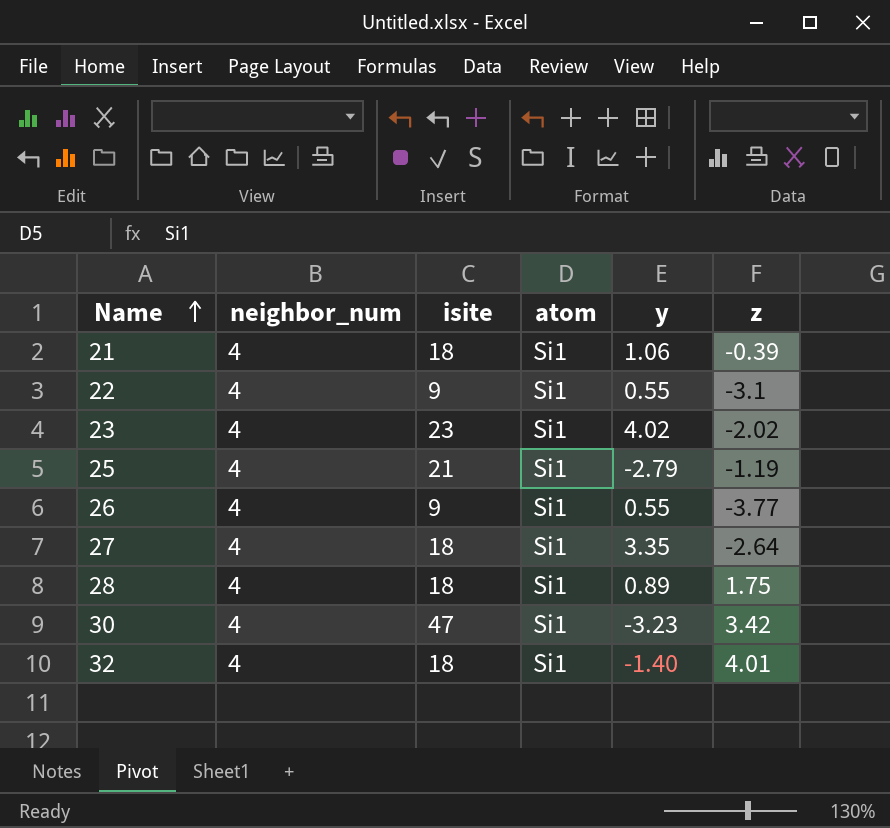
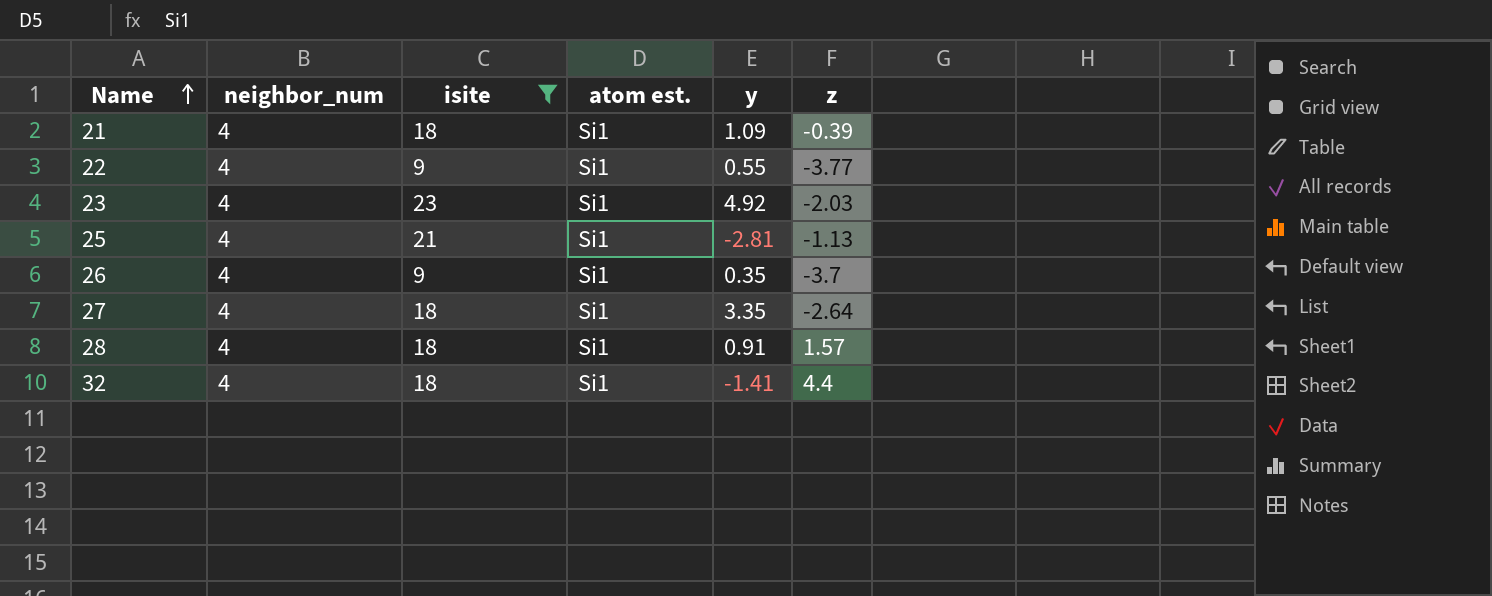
filter: none -> isite != 47
column name: atom -> atom est.
21 | y: 1.06 -> 1.09
22 | z: -3.1 -> -3.77
23 | y: 4.02 -> 4.92
23 | z: -2.02 -> -2.03
25 | y: -2.79 -> -2.81
25 | z: -1.19 -> -1.13
26 | y: 0.55 -> 0.35
26 | z: -3.77 -> -3.7
28 | y: 0.89 -> 0.91
28 | z: 1.75 -> 1.57
32 | y: -1.40 -> -1.41
32 | z: 4.01 -> 4.4

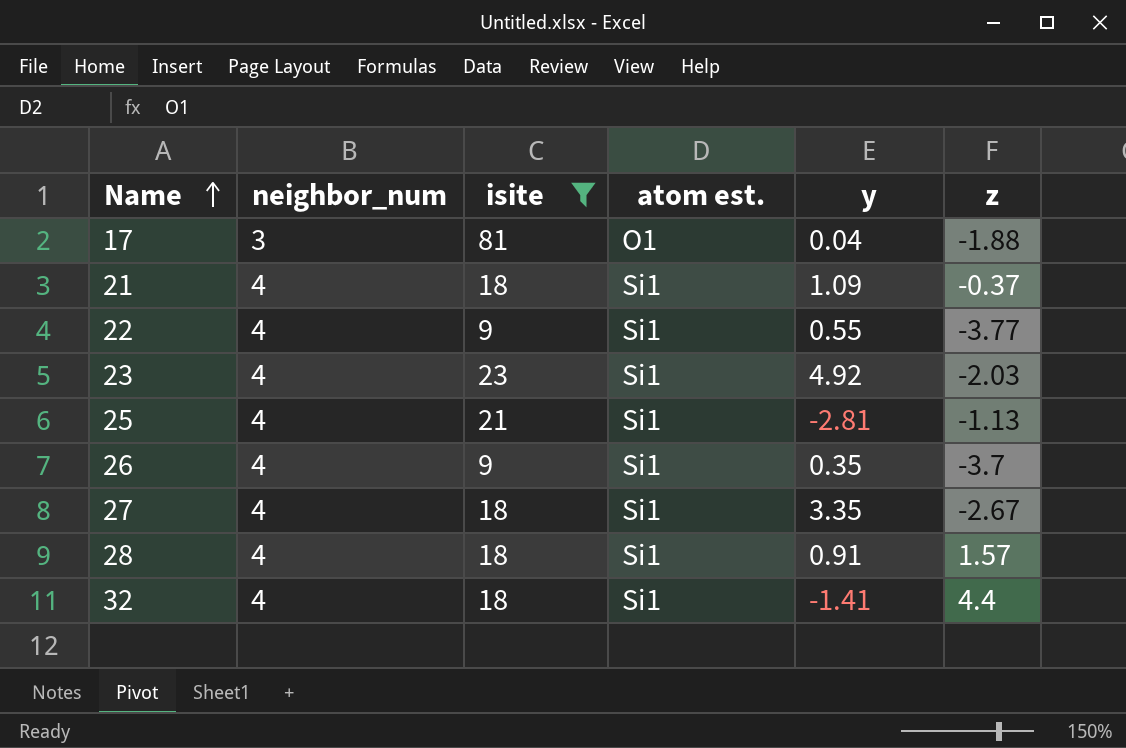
row 17: none -> 3 | 81 | O1 | 0.04 | -1.88
21 | z: -0.39 -> -0.37
27 | z: -2.64 -> -2.67

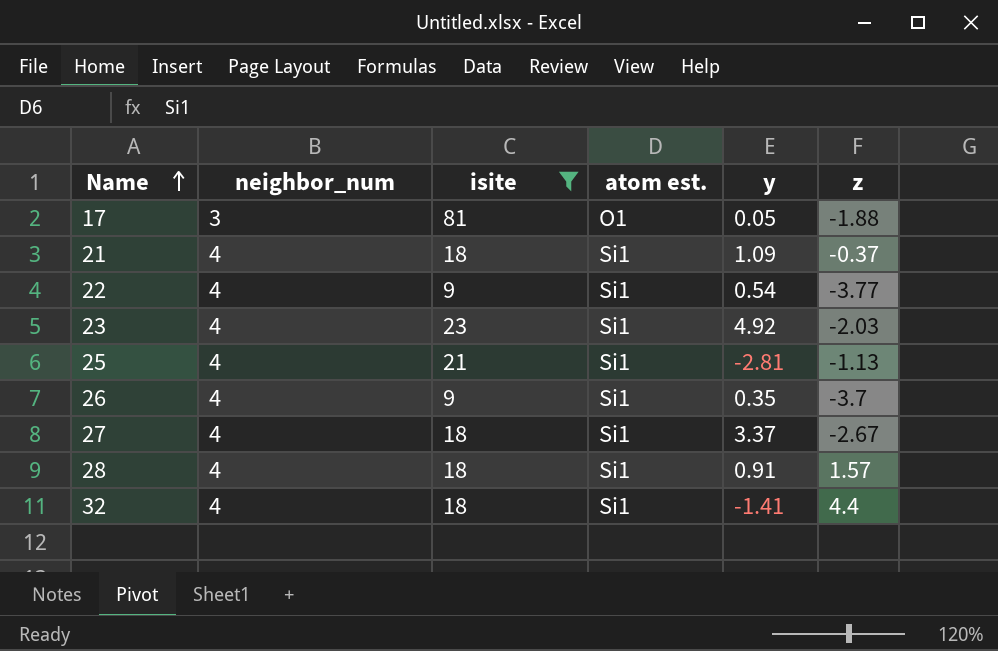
17 | y: 0.04 -> 0.05
22 | y: 0.55 -> 0.54
27 | y: 3.35 -> 3.37

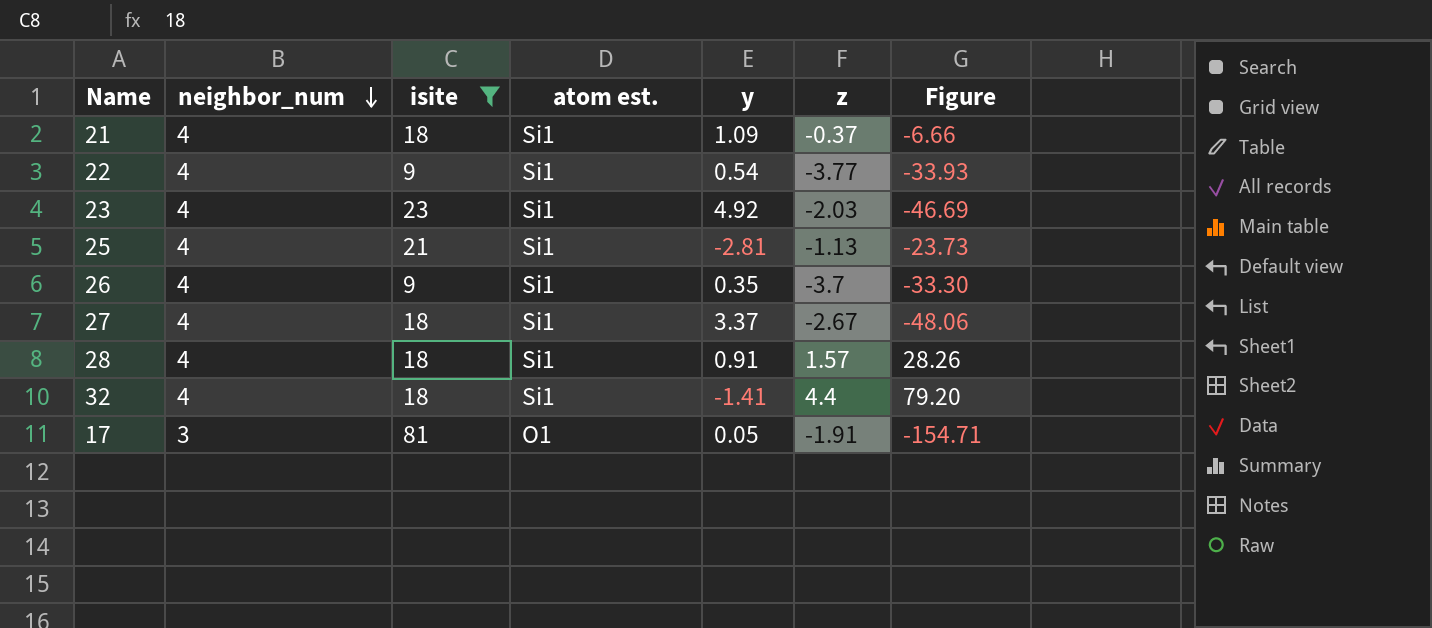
row order: Name ascending -> neighbor_num descending
column Figure | formula: none -> [isite] * [z]
17 | z: -1.88 -> -1.91

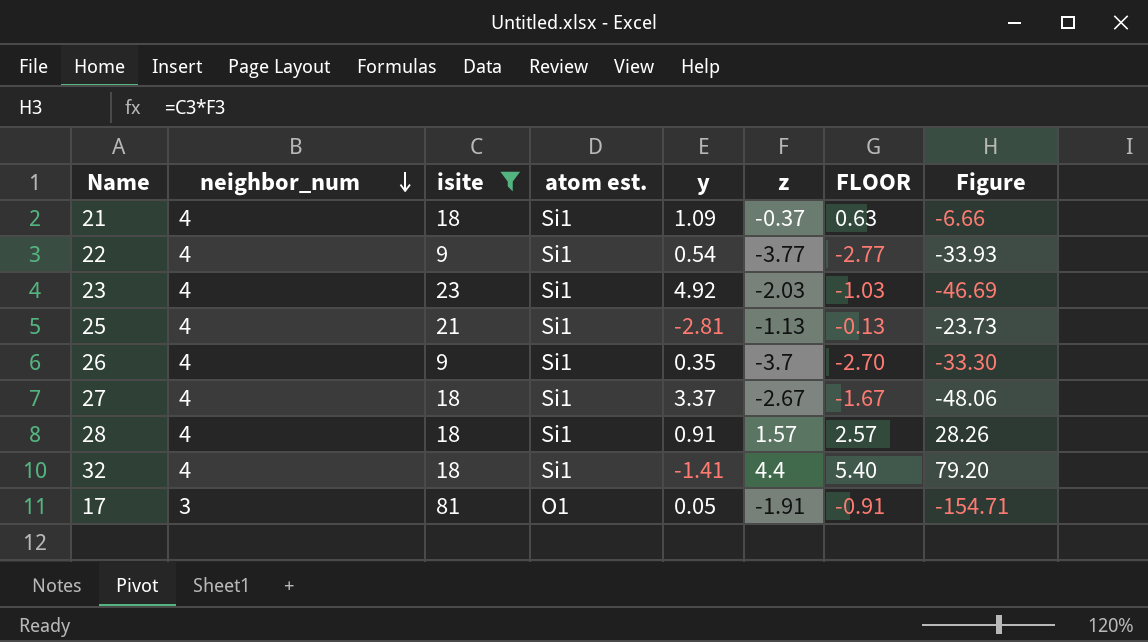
column FLOOR | formula: none -> [z] + 1

